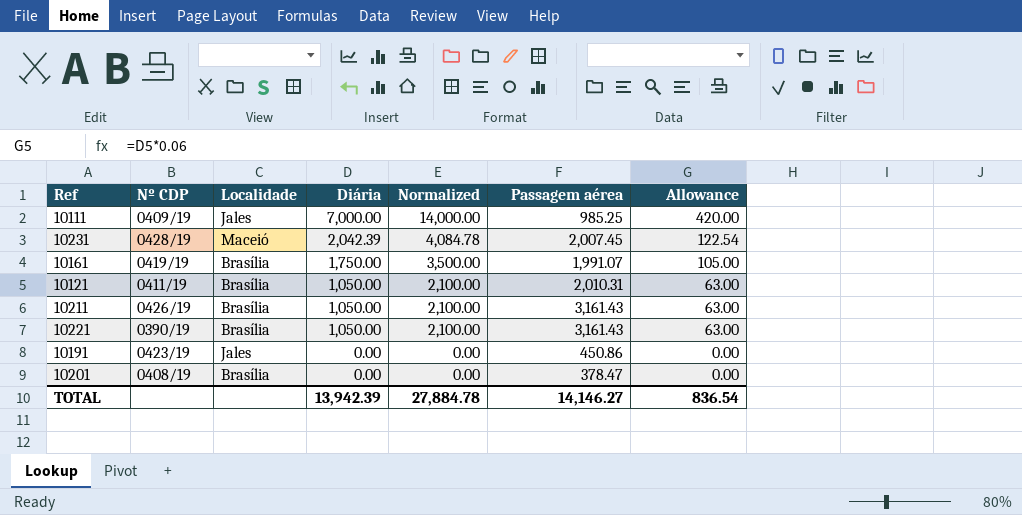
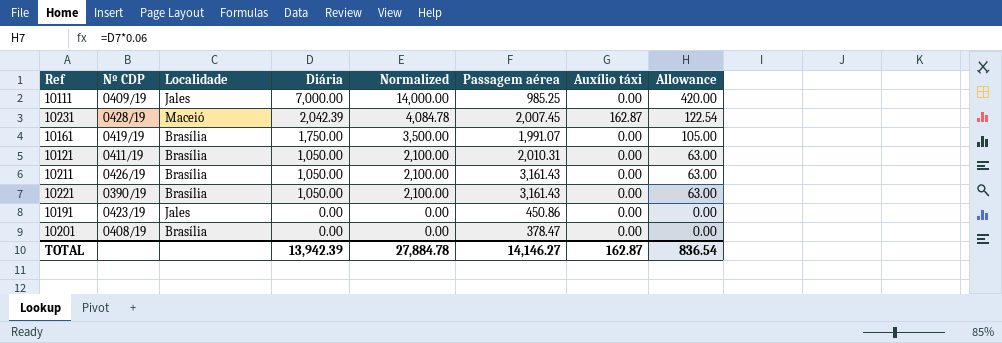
column Auxílio táxi | position: none -> 7

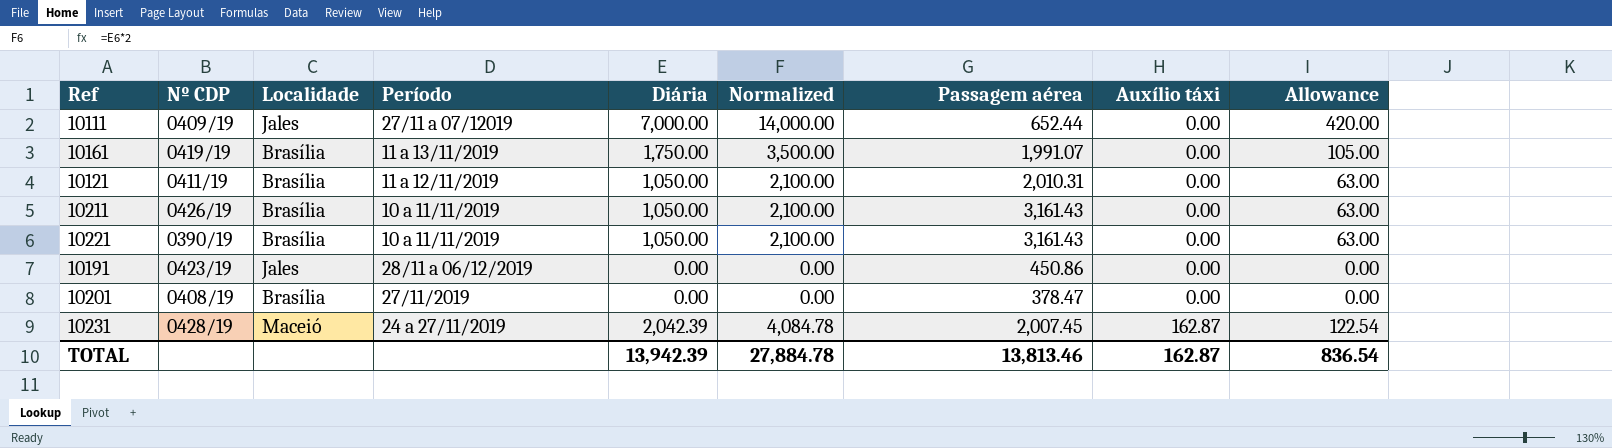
row order: Diária descending -> Auxílio táxi ascending
column Período | position: none -> 4
10111 | Passagem aérea: 985.25 -> 652.44
TOTAL | Passagem aérea: 14,146.27 -> 13,813.46

